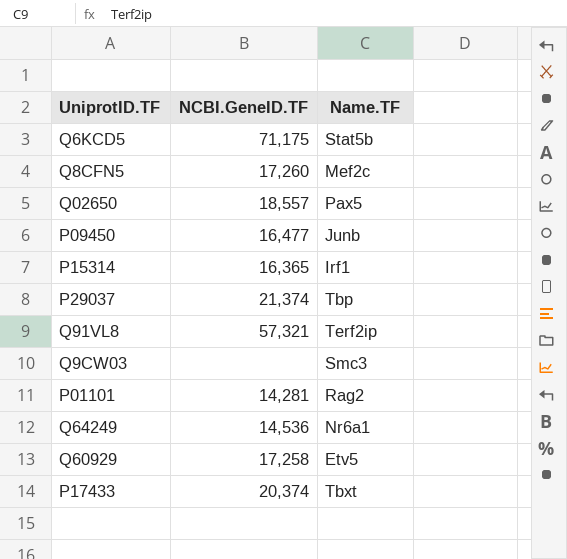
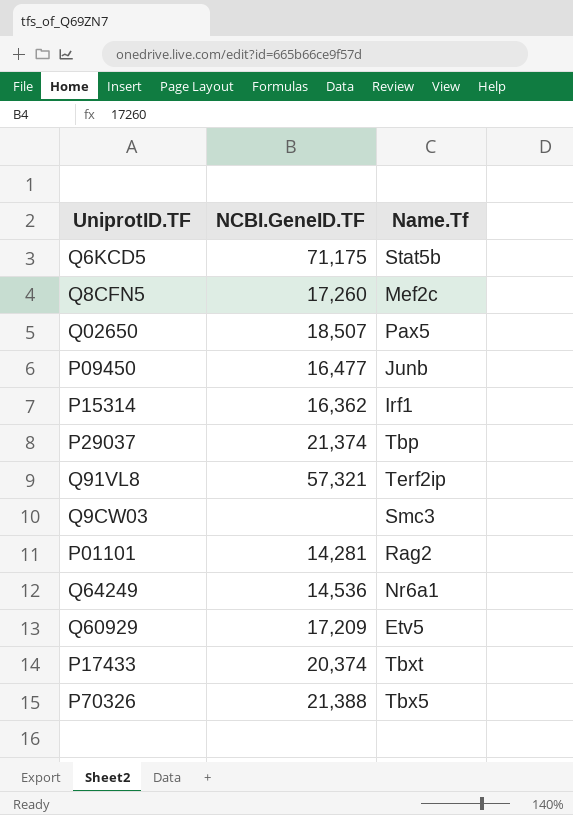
column name: Name.TF -> Name.Tf
Q02650 | NCBI.GeneID.TF: 18,557 -> 18,507
P15314 | NCBI.GeneID.TF: 16,365 -> 16,362
Q60929 | NCBI.GeneID.TF: 17,258 -> 17,209
row P70326: none -> 21,388 | Tbx5

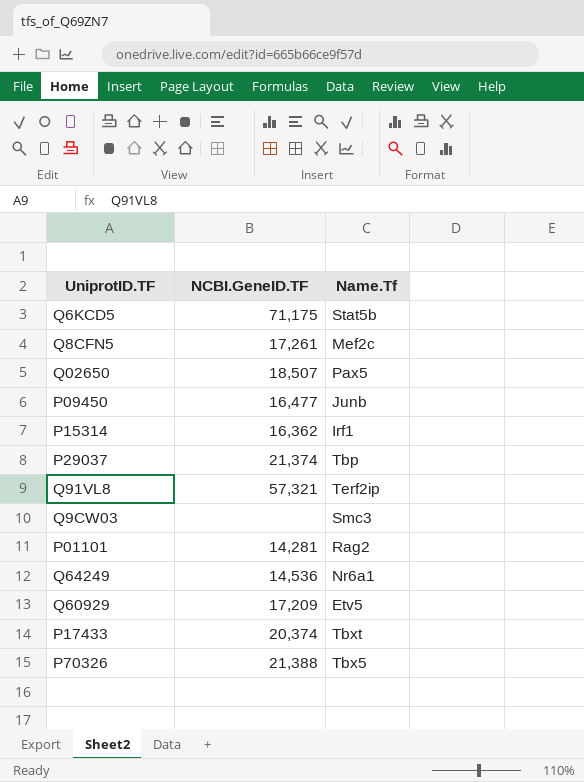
Q8CFN5 | NCBI.GeneID.TF: 17,260 -> 17,261

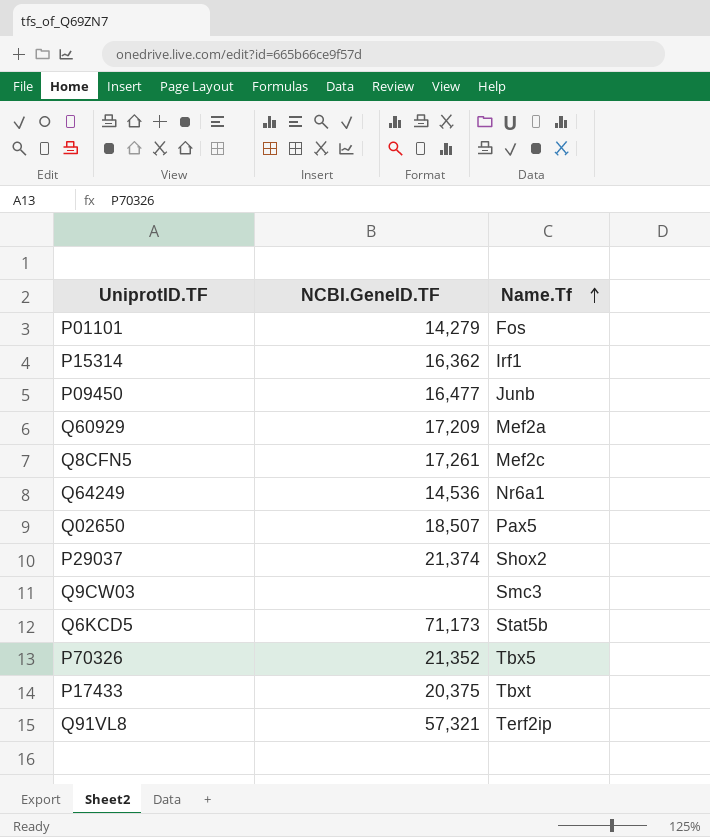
row order: none -> Name.Tf ascending
P01101 | NCBI.GeneID.TF: 14,281 -> 14,279
P01101 | Name.Tf: Rag2 -> Fos
Q60929 | Name.Tf: Etv5 -> Mef2a
P29037 | Name.Tf: Tbp -> Shox2
Q6KCD5 | NCBI.GeneID.TF: 71,175 -> 71,173
P70326 | NCBI.GeneID.TF: 21,388 -> 21,352
P17433 | NCBI.GeneID.TF: 20,374 -> 20,375

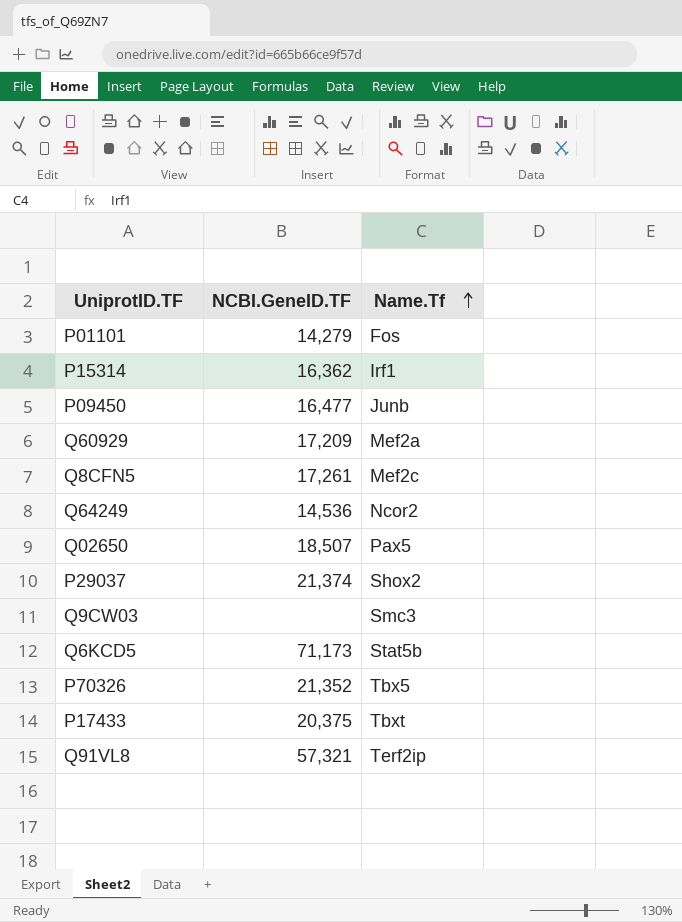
Q64249 | Name.Tf: Nr6a1 -> Ncor2

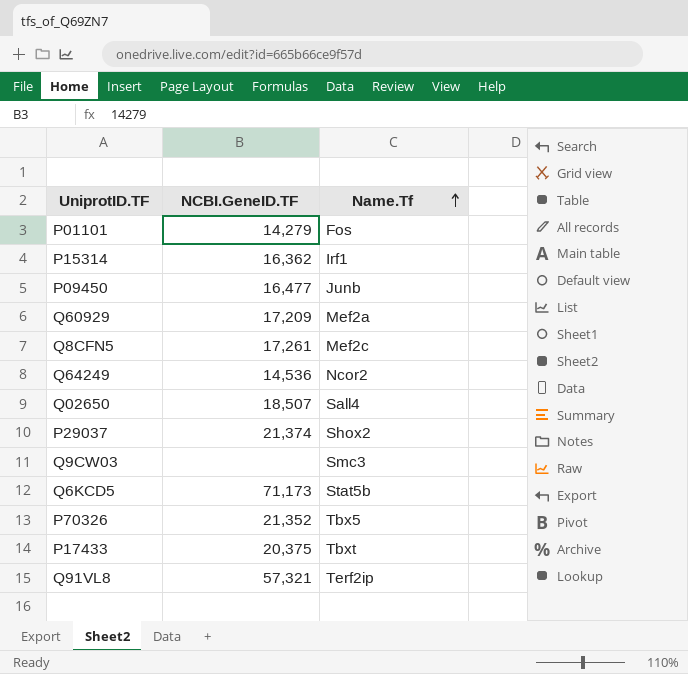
Q02650 | Name.Tf: Pax5 -> Sall4

